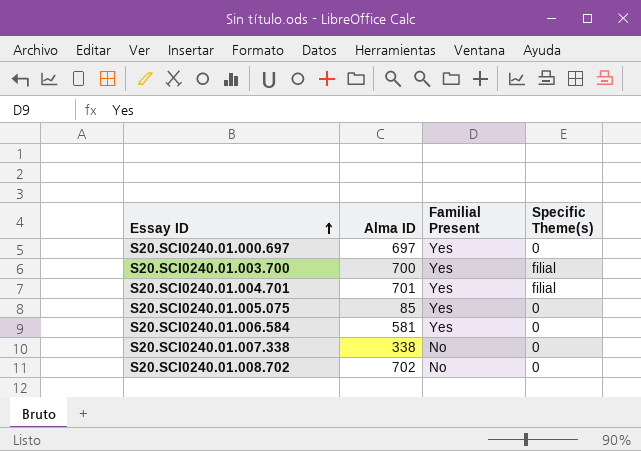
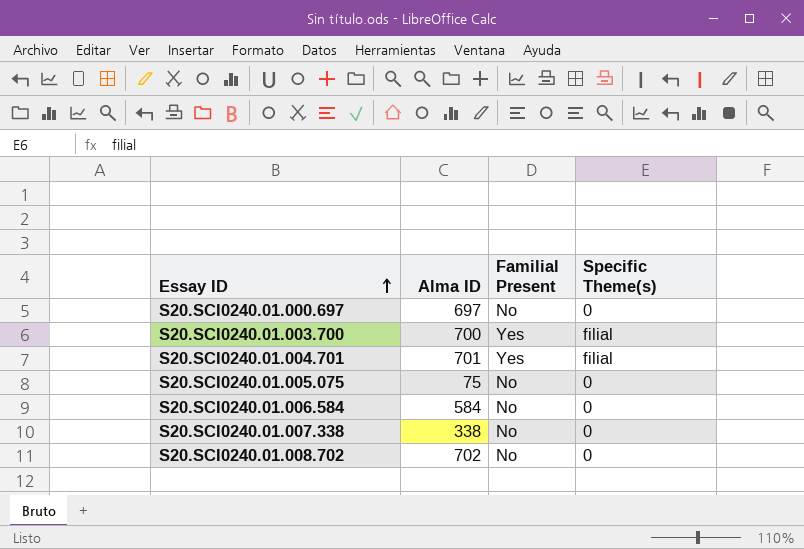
S20.SCI0240.01.000.697 | Familial Present: Yes -> No
S20.SCI0240.01.005.075 | Alma ID: 85 -> 75
S20.SCI0240.01.005.075 | Familial Present: Yes -> No
S20.SCI0240.01.006.584 | Alma ID: 581 -> 584
S20.SCI0240.01.006.584 | Familial Present: Yes -> No

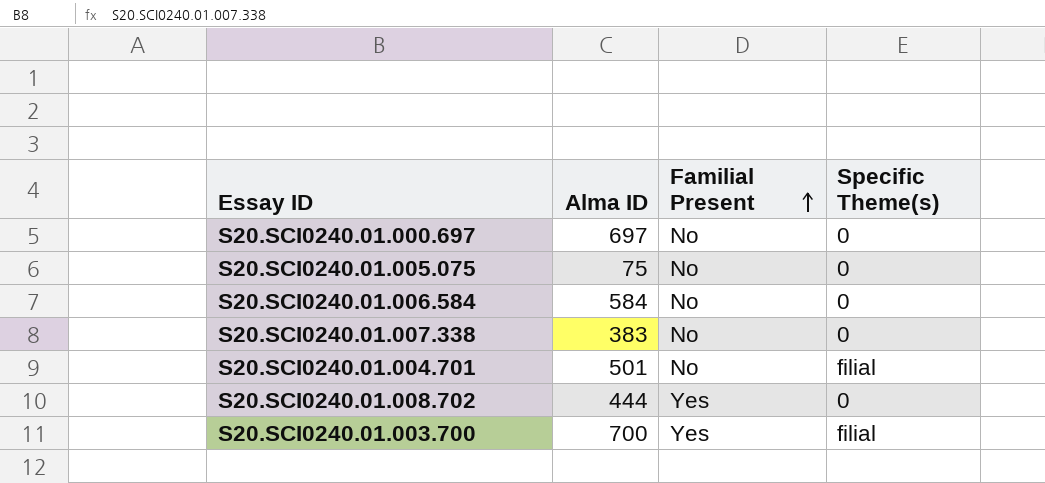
row order: Essay ID ascending -> Familial Present ascending
S20.SCI0240.01.007.338 | Alma ID: 338 -> 383
S20.SCI0240.01.004.701 | Alma ID: 701 -> 501
S20.SCI0240.01.004.701 | Familial Present: Yes -> No
S20.SCI0240.01.008.702 | Alma ID: 702 -> 444
S20.SCI0240.01.008.702 | Familial Present: No -> Yes

